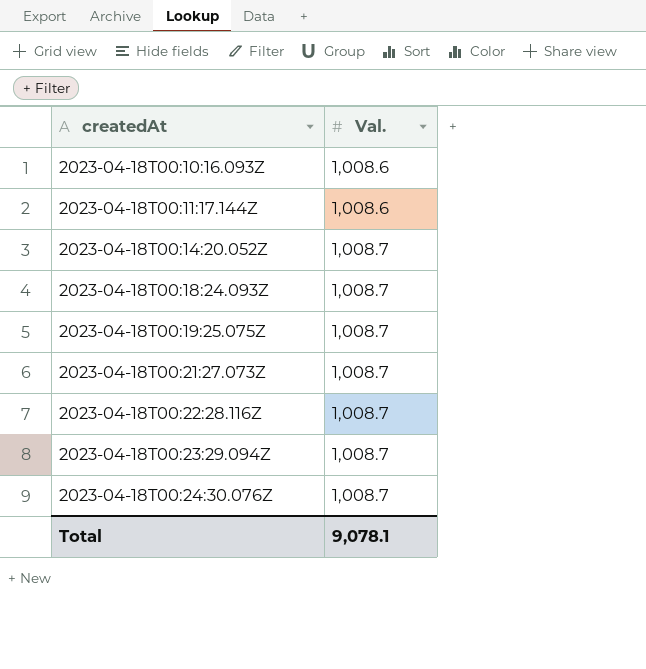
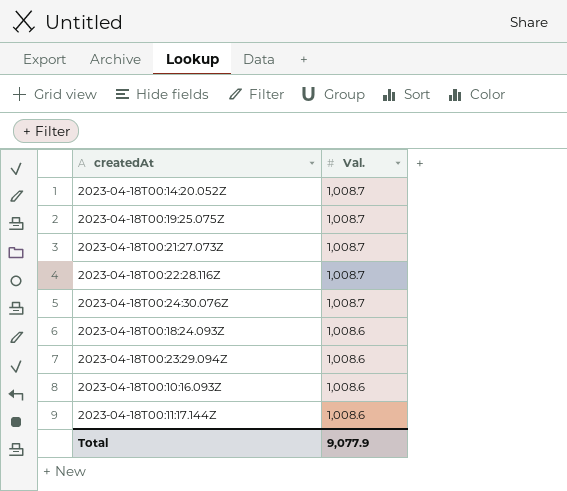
row order: createdAt ascending -> Val. descending
2023-04-18T00:18:24.093Z | Val.: 1,008.7 -> 1,008.6
2023-04-18T00:23:29.094Z | Val.: 1,008.7 -> 1,008.6
Total | Val.: 9,078.1 -> 9,077.9

